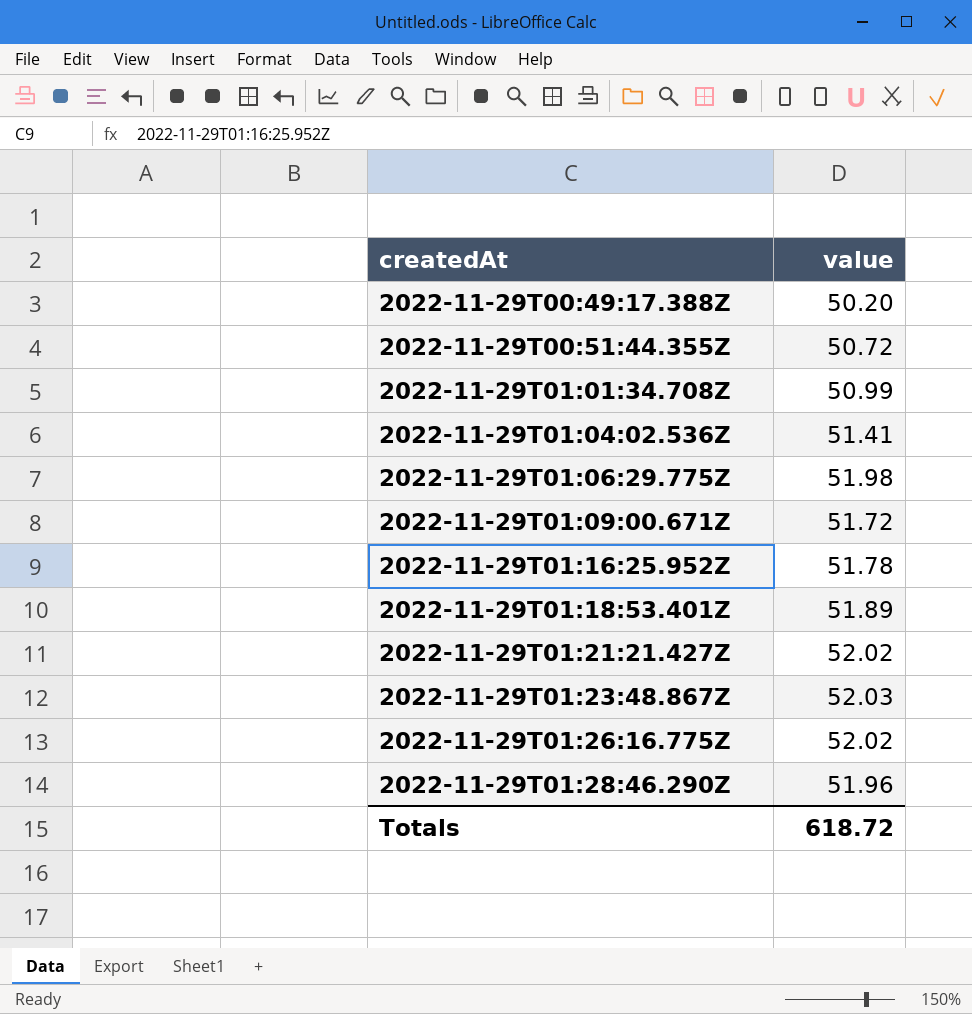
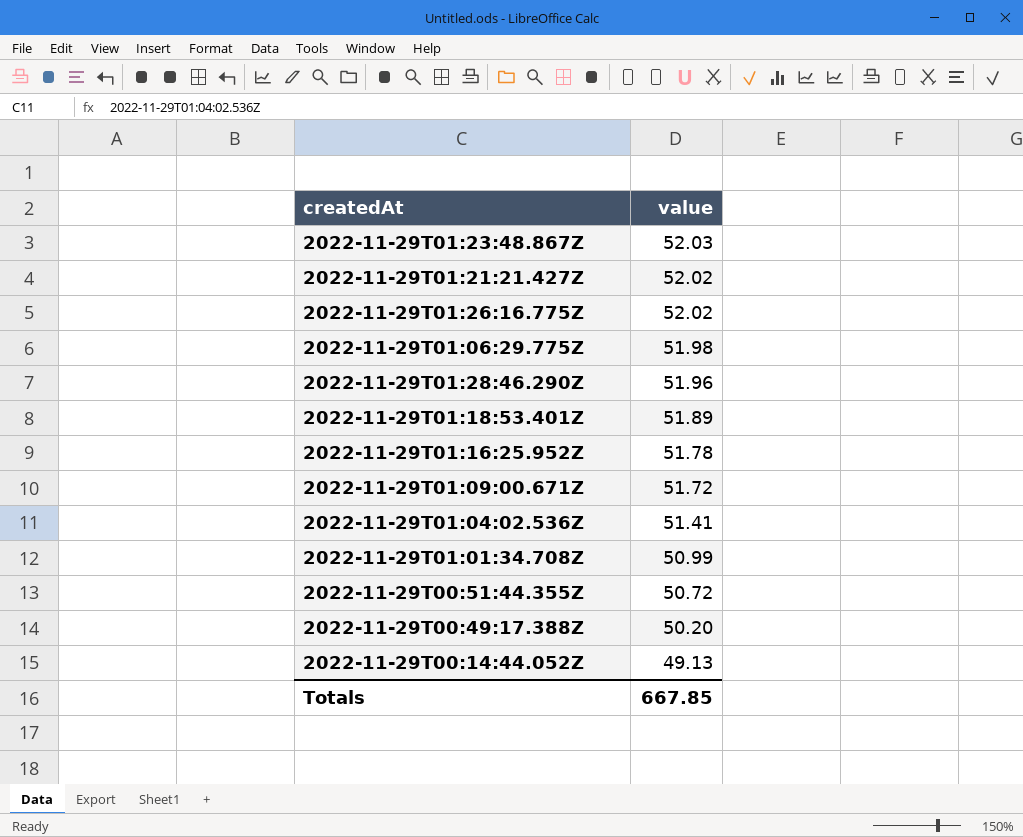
row order: createdAt ascending -> value descending
row 2022-11-29T00:14:44.052Z: none -> 49.13
Totals | value: 618.72 -> 667.85

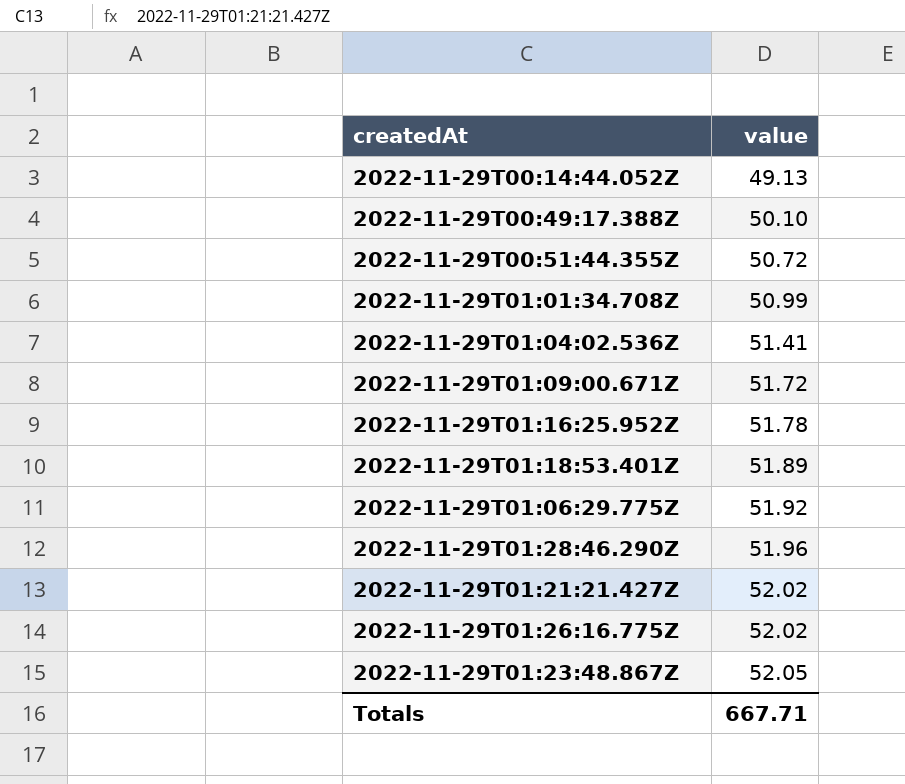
row order: value descending -> value ascending
2022-11-29T00:49:17.388Z | value: 50.20 -> 50.10
2022-11-29T01:06:29.775Z | value: 51.98 -> 51.92
2022-11-29T01:23:48.867Z | value: 52.03 -> 52.05
Totals | value: 667.85 -> 667.71

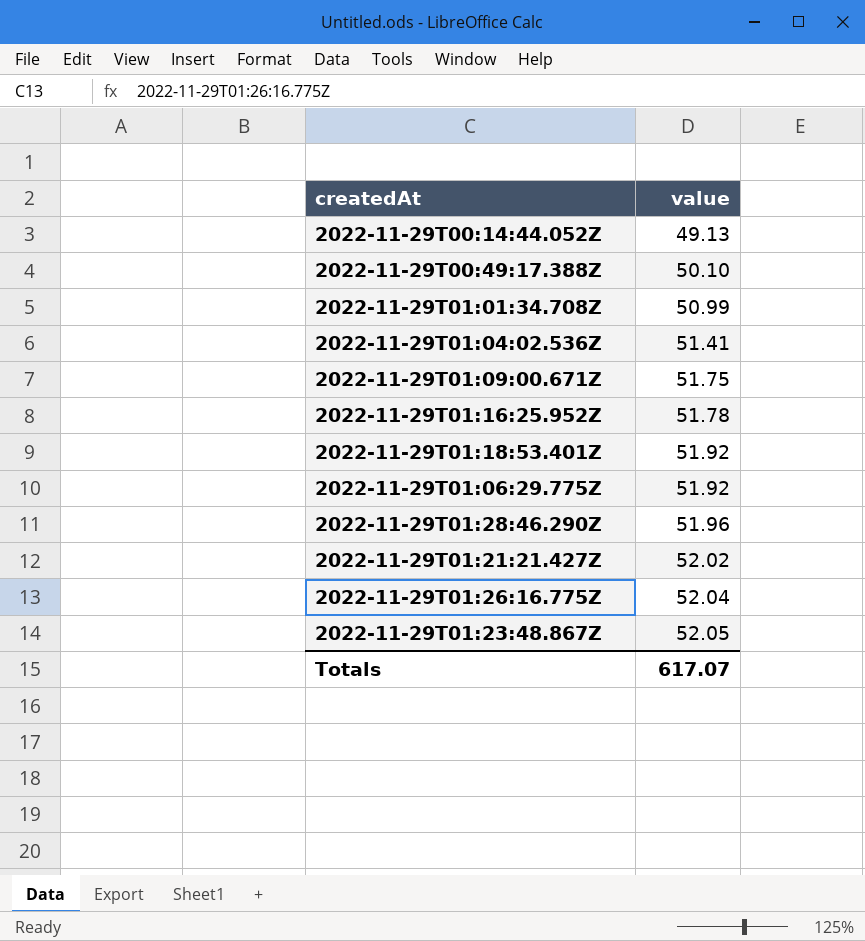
row 2022-11-29T00:51:44.355Z: 50.72 -> none
2022-11-29T01:09:00.671Z | value: 51.72 -> 51.75
2022-11-29T01:18:53.401Z | value: 51.89 -> 51.92
2022-11-29T01:26:16.775Z | value: 52.02 -> 52.04
Totals | value: 667.71 -> 617.07

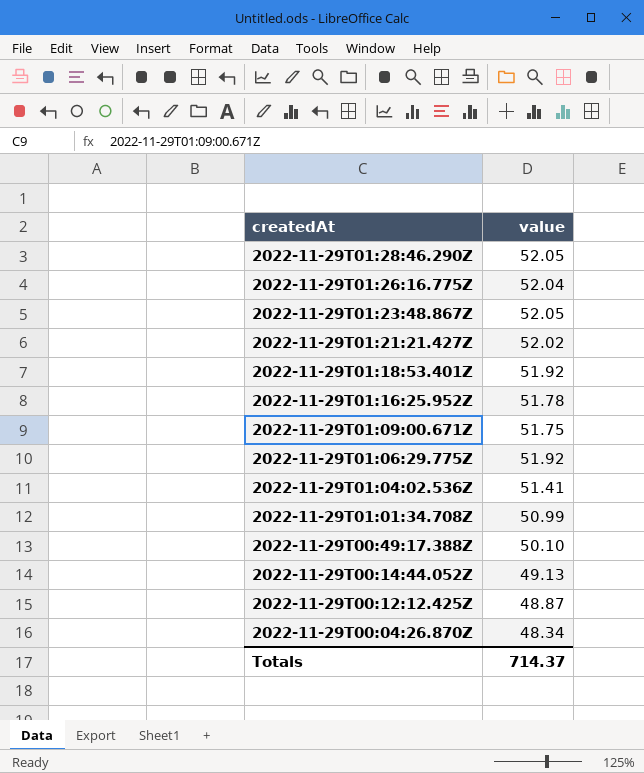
row order: value ascending -> createdAt descending
2022-11-29T01:28:46.290Z | value: 51.96 -> 52.05
row 2022-11-29T00:12:12.425Z: none -> 48.87
row 2022-11-29T00:04:26.870Z: none -> 48.34
Totals | value: 617.07 -> 714.37

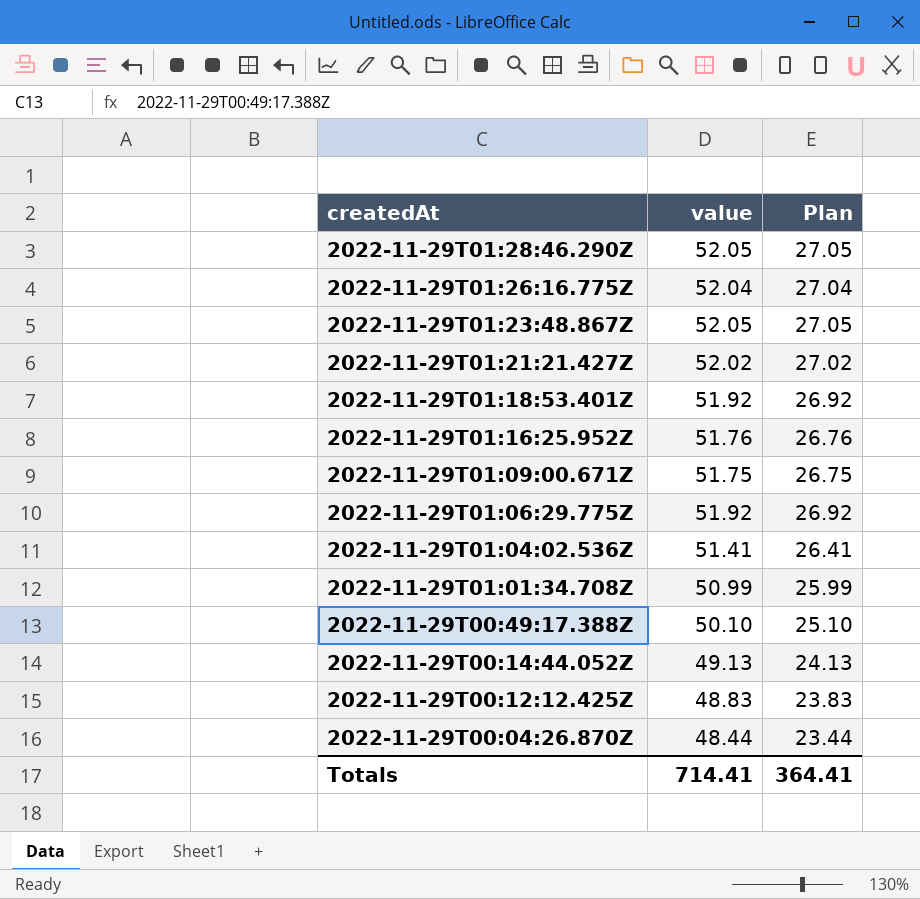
column Plan | formula: none -> [value] - 25
2022-11-29T01:16:25.952Z | value: 51.78 -> 51.76
2022-11-29T00:12:12.425Z | value: 48.87 -> 48.83
2022-11-29T00:04:26.870Z | value: 48.34 -> 48.44
Totals | value: 714.37 -> 714.41

